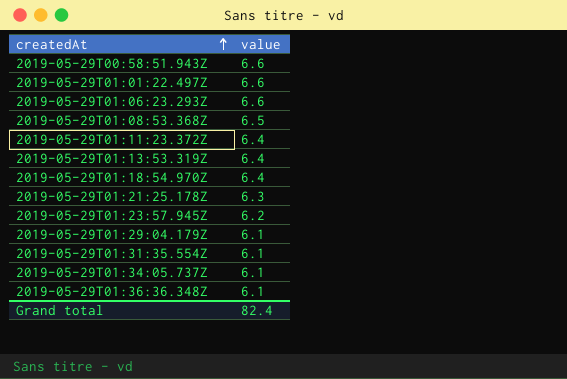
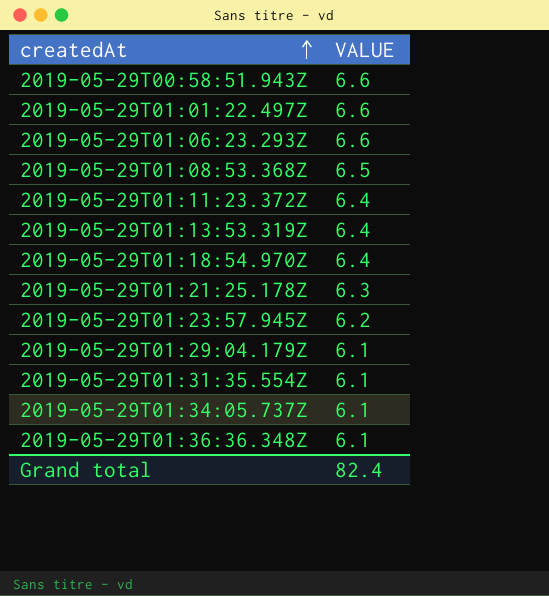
column name: value -> VALUE

